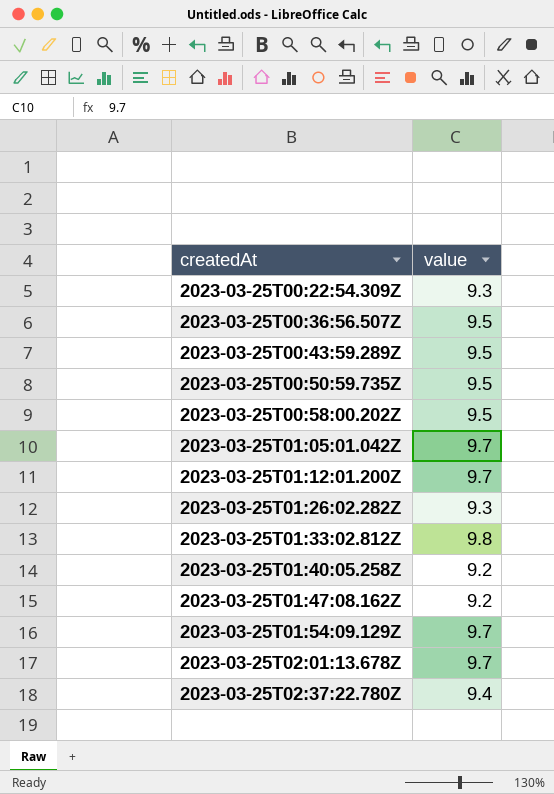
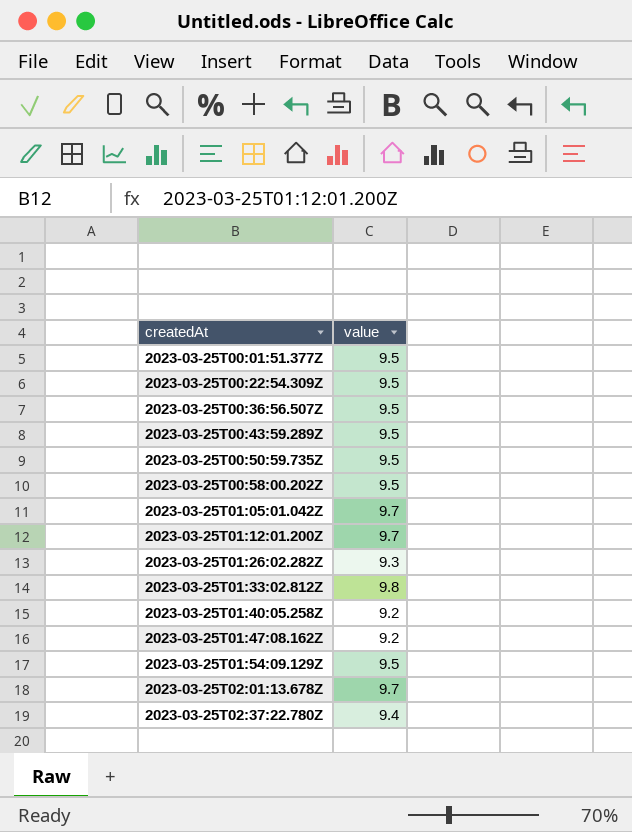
row 2023-03-25T00:01:51.377Z: none -> 9.5
2023-03-25T00:22:54.309Z | value: 9.3 -> 9.5
2023-03-25T01:54:09.129Z | value: 9.7 -> 9.5

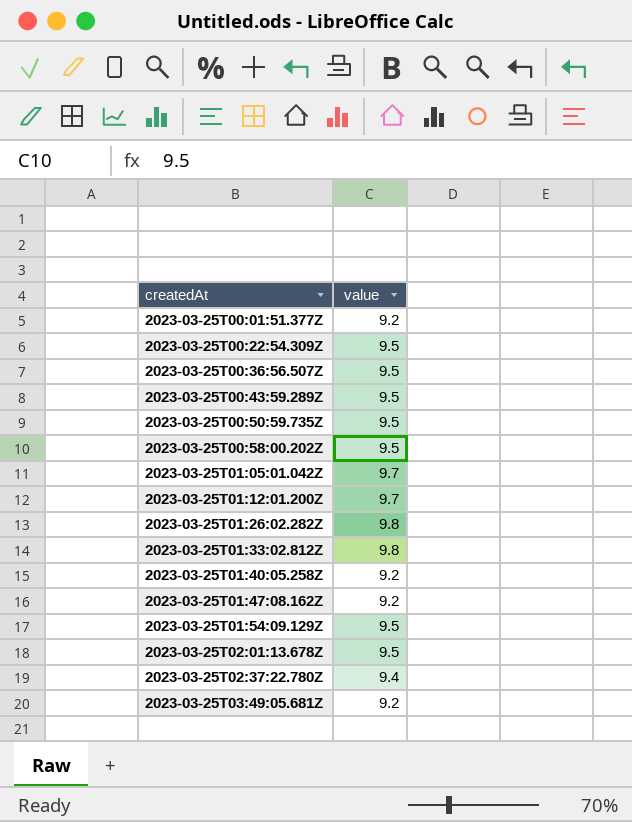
2023-03-25T00:01:51.377Z | value: 9.5 -> 9.2
2023-03-25T01:26:02.282Z | value: 9.3 -> 9.8
2023-03-25T02:01:13.678Z | value: 9.7 -> 9.5
row 2023-03-25T03:49:05.681Z: none -> 9.2

